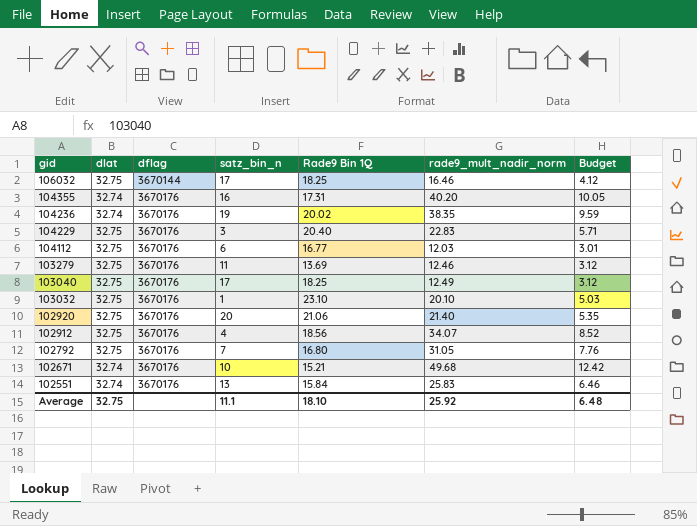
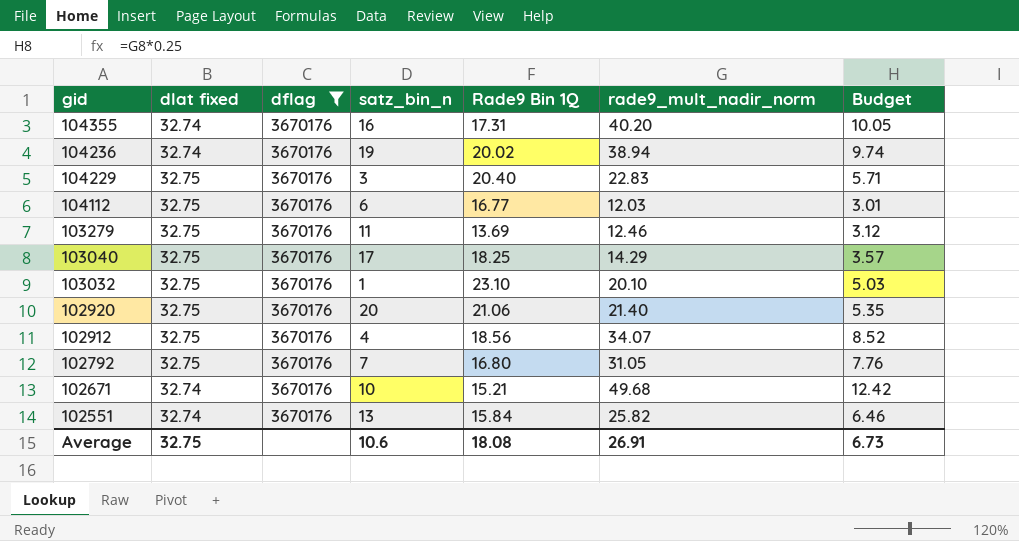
filter: none -> dflag = 3670176
column name: dlat -> dlat fixed
104236 | rade9_mult_nadir_norm: 38.35 -> 38.94
104236 | Budget: 9.59 -> 9.74
103040 | rade9_mult_nadir_norm: 12.49 -> 14.29
103040 | Budget: 3.12 -> 3.57
102551 | rade9_mult_nadir_norm: 25.83 -> 25.82
Average | satz_bin_n: 11.1 -> 10.6
Average | Rade9 Bin 1Q: 18.10 -> 18.08
Average | rade9_mult_nadir_norm: 25.92 -> 26.91
Average | Budget: 6.48 -> 6.73

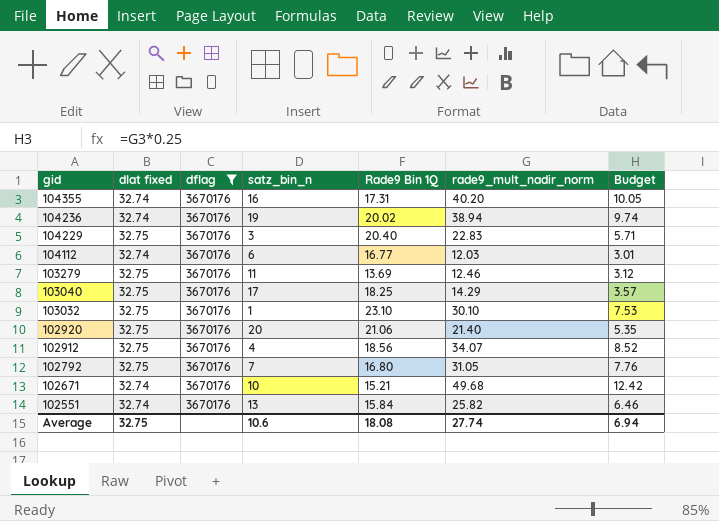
104112 | dlat fixed: 32.75 -> 32.74
103032 | rade9_mult_nadir_norm: 20.10 -> 30.10
103032 | Budget: 5.03 -> 7.53
Average | rade9_mult_nadir_norm: 26.91 -> 27.74
Average | Budget: 6.73 -> 6.94

